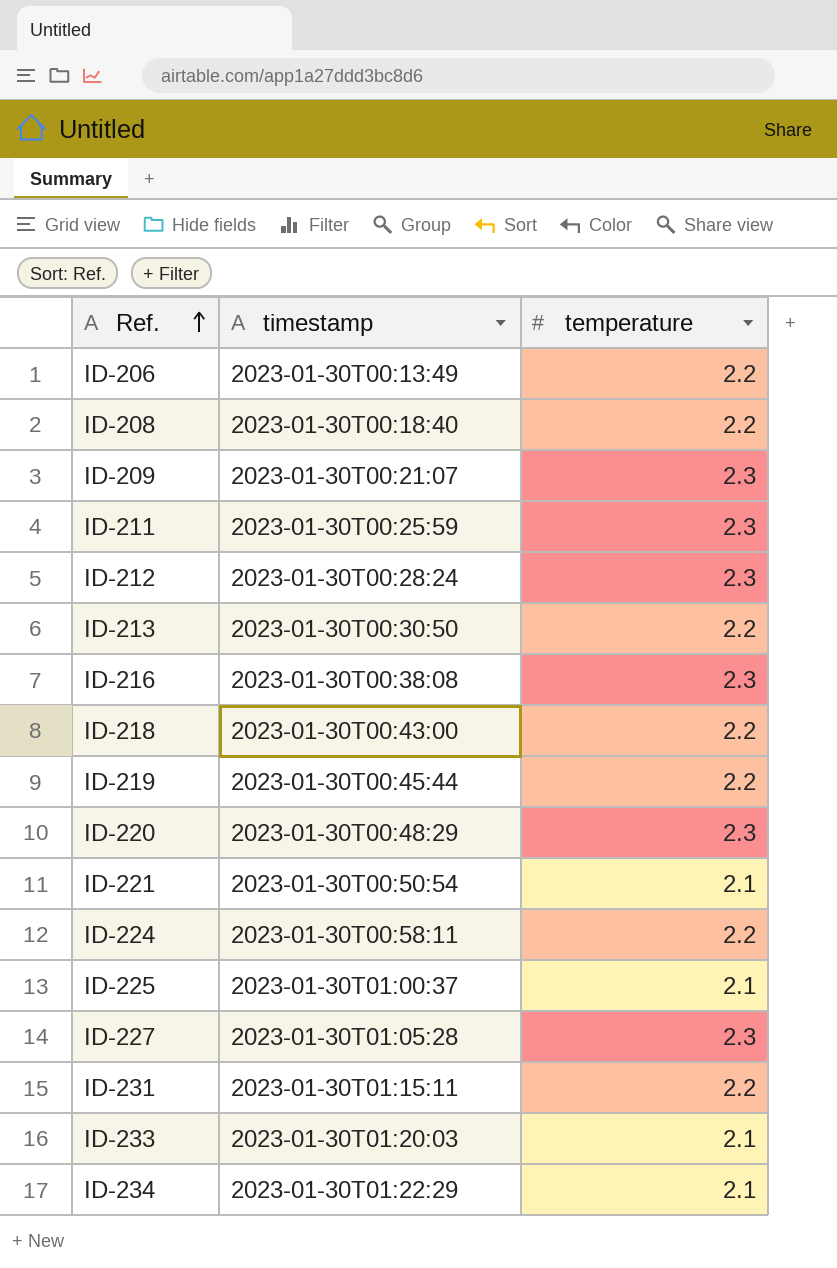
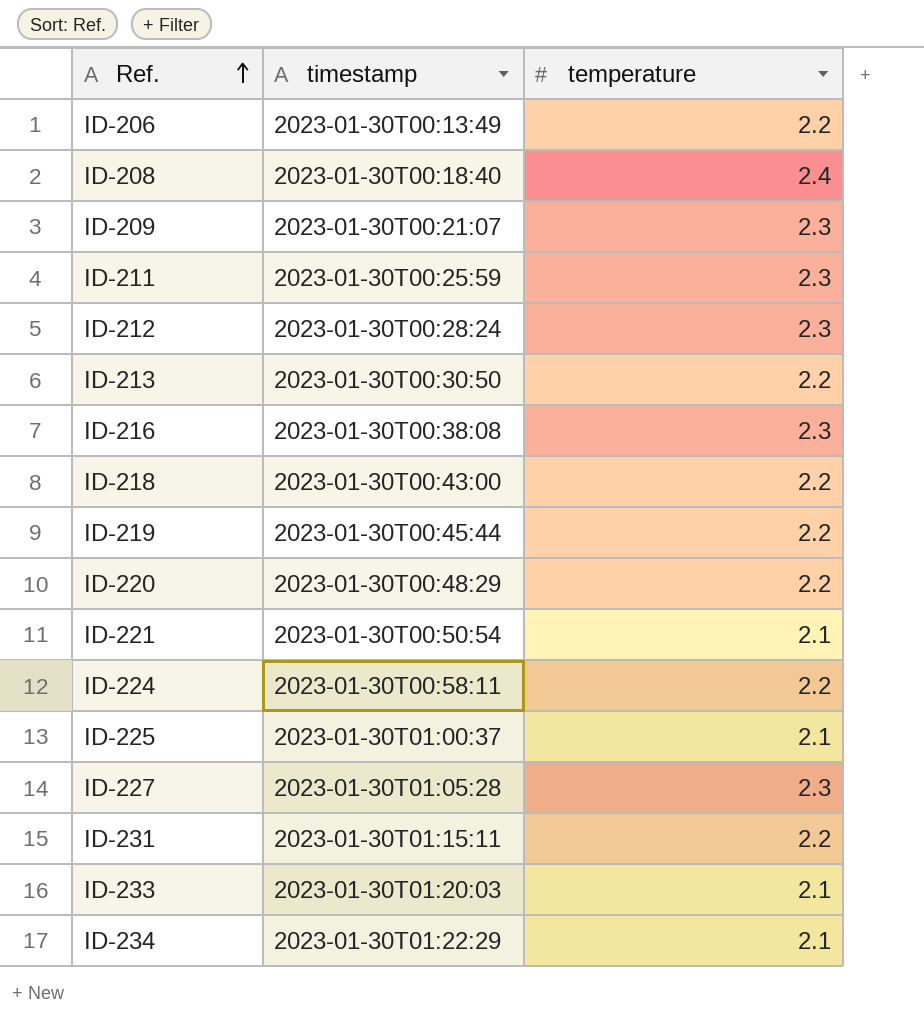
ID-208 | temperature: 2.2 -> 2.4
ID-220 | temperature: 2.3 -> 2.2

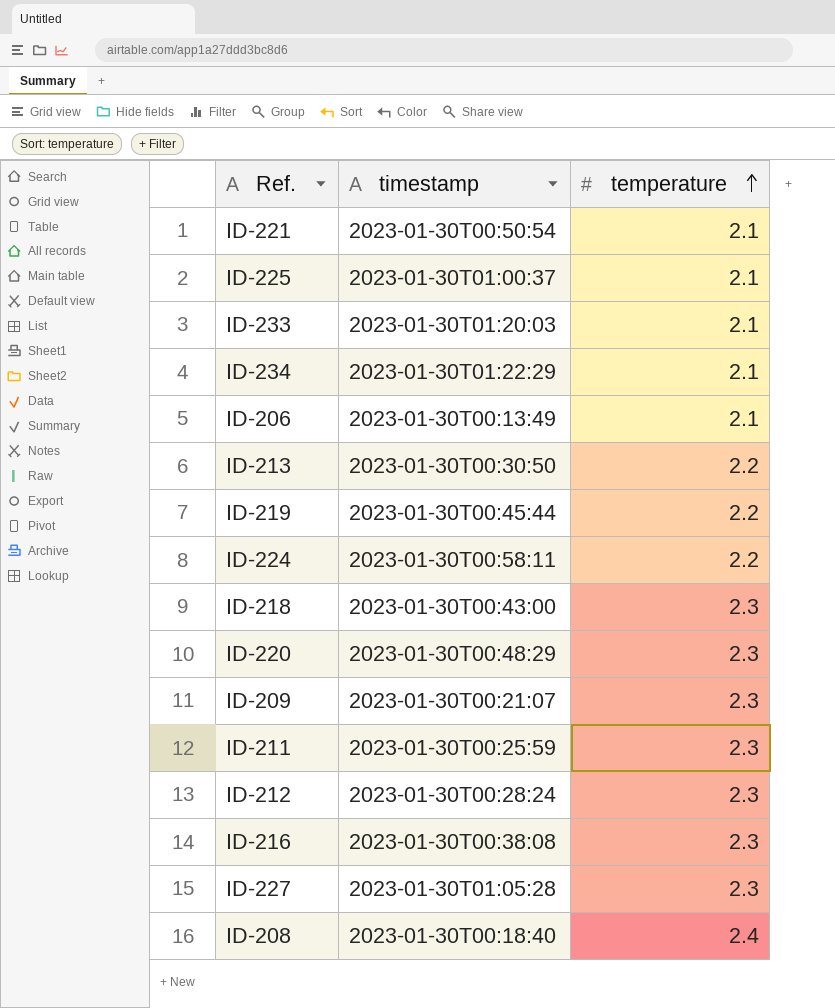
row order: Ref. ascending -> temperature ascending
row ID-231: 2023-01-30T01:15:11 | 2.2 -> none
ID-206 | temperature: 2.2 -> 2.1
ID-218 | temperature: 2.2 -> 2.3
ID-220 | temperature: 2.2 -> 2.3

